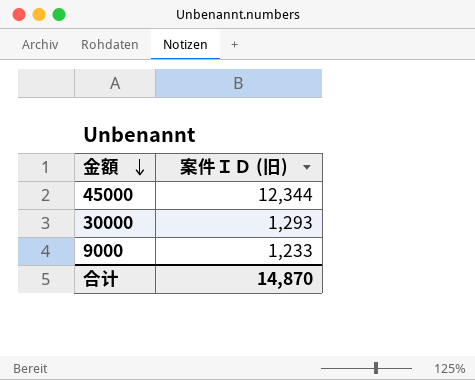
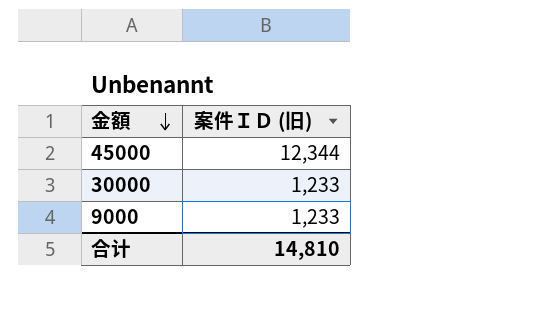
30000 | 案件ＩＤ (旧): 1,293 -> 1,233
合计 | 案件ＩＤ (旧): 14,870 -> 14,810

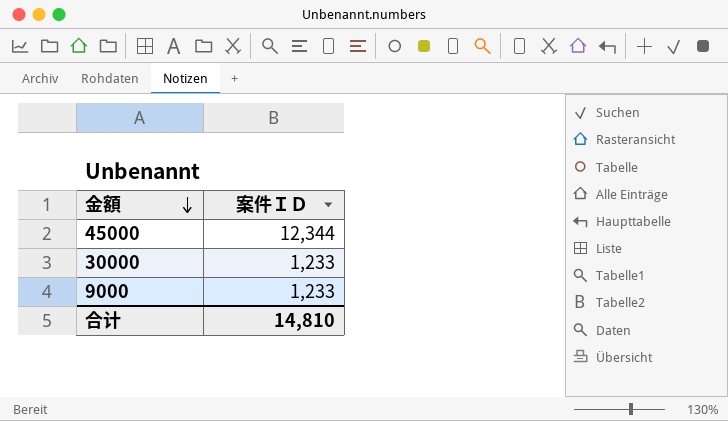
column name: 案件ＩＤ (旧) -> 案件ＩＤ

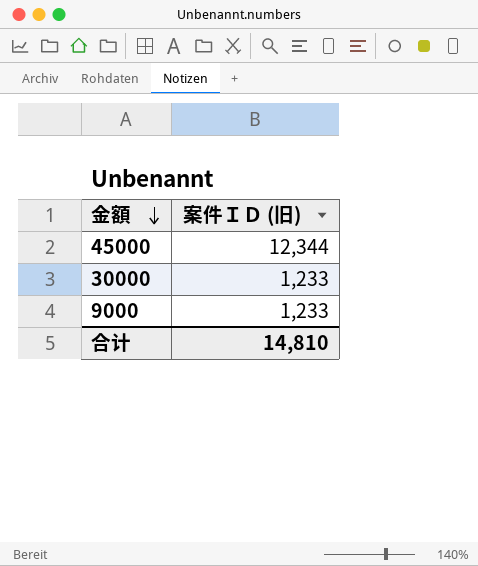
column name: 案件ＩＤ -> 案件ＩＤ (旧)

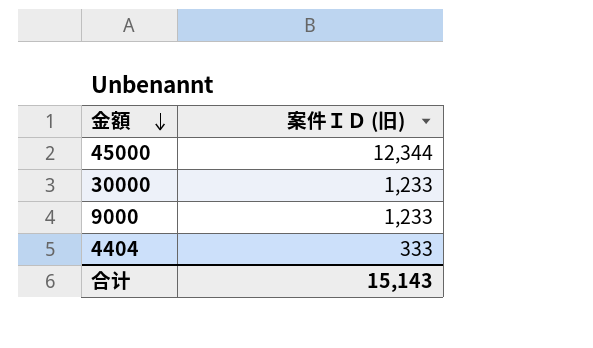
row 4404: none -> 333
合计 | 案件ＩＤ (旧): 14,810 -> 15,143

